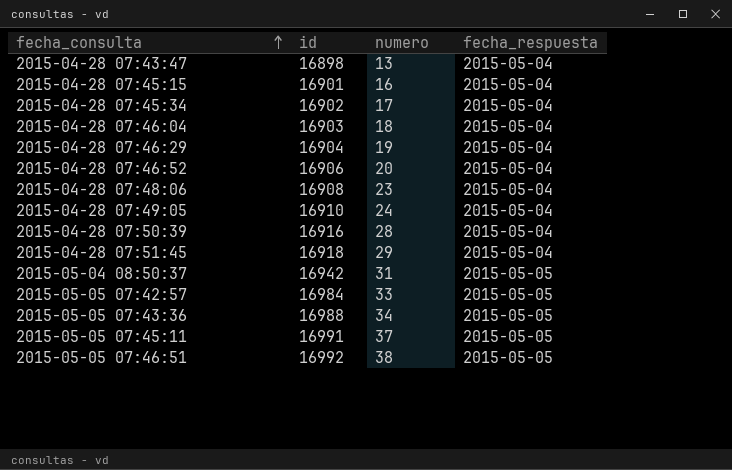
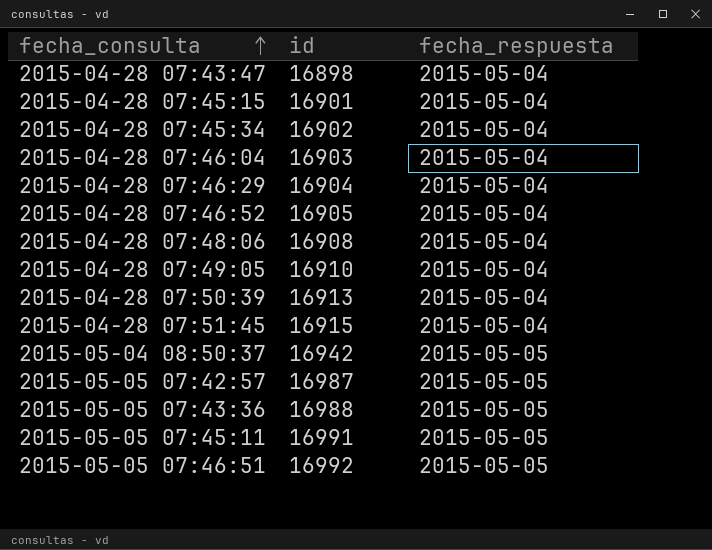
column numero | position: 3 -> none
2015-04-28 07:46:52 | id: 16906 -> 16905
2015-04-28 07:50:39 | id: 16916 -> 16913
2015-04-28 07:51:45 | id: 16918 -> 16915
2015-05-05 07:42:57 | id: 16984 -> 16987

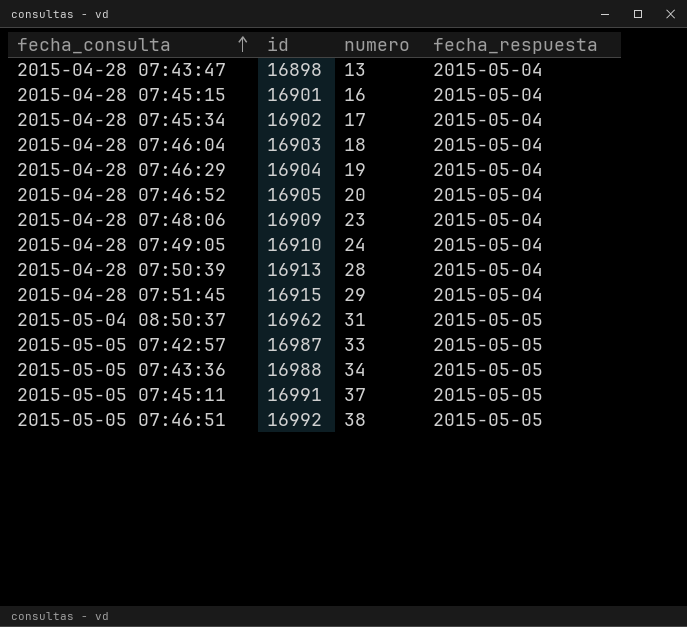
column numero | position: none -> 3
2015-04-28 07:48:06 | id: 16908 -> 16909
2015-05-04 08:50:37 | id: 16942 -> 16962

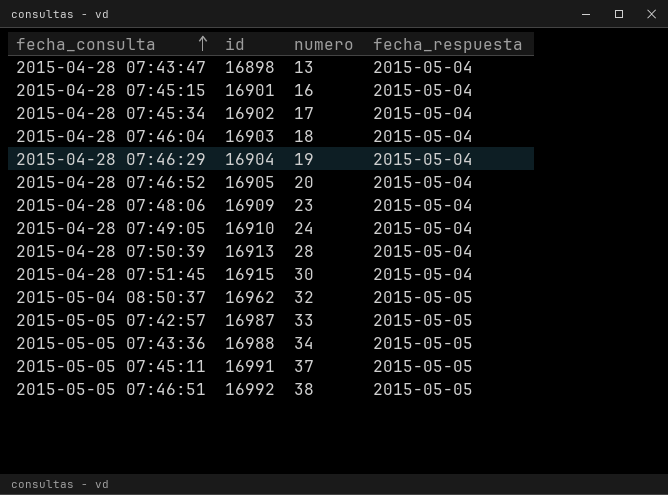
2015-04-28 07:51:45 | numero: 29 -> 30
2015-05-04 08:50:37 | numero: 31 -> 32

